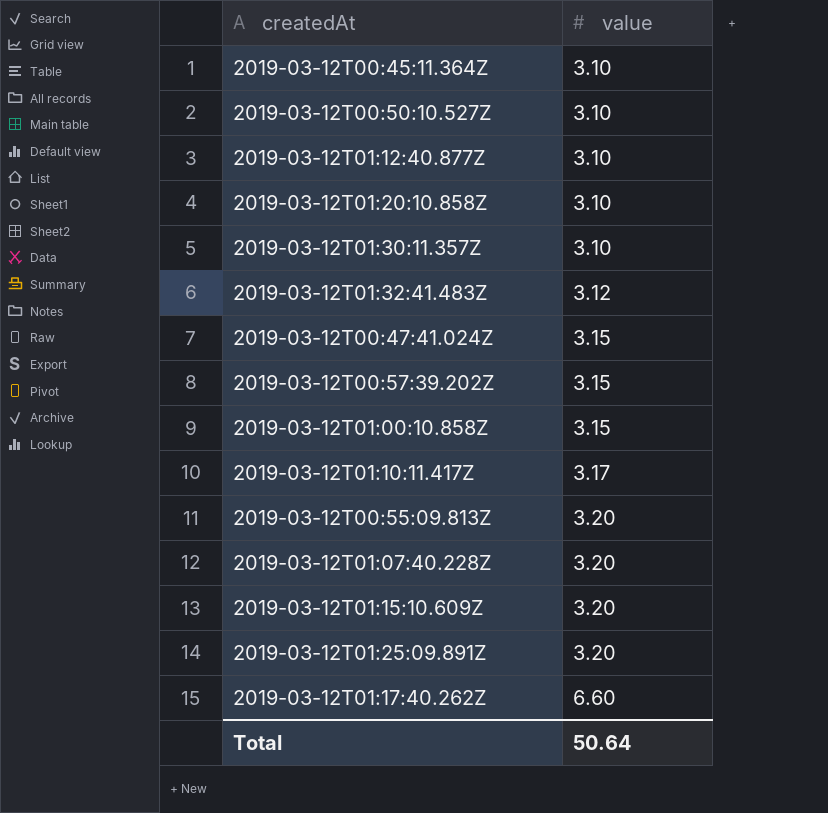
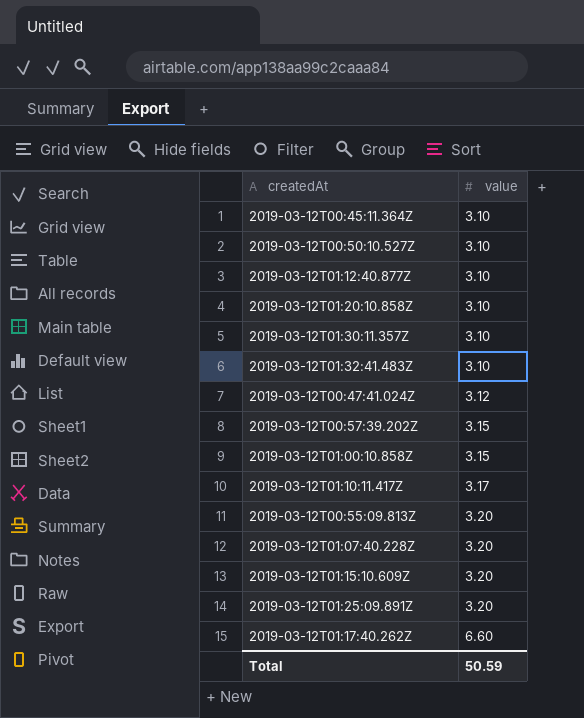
2019-03-12T01:32:41.483Z | value: 3.12 -> 3.10
2019-03-12T00:47:41.024Z | value: 3.15 -> 3.12
Total | value: 50.64 -> 50.59

